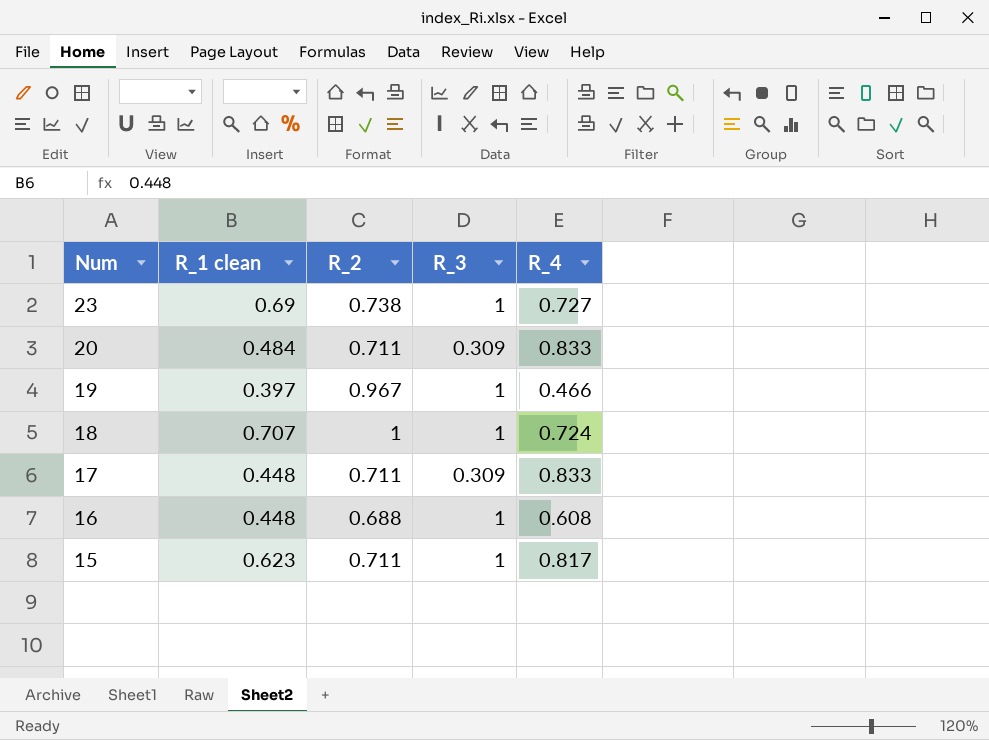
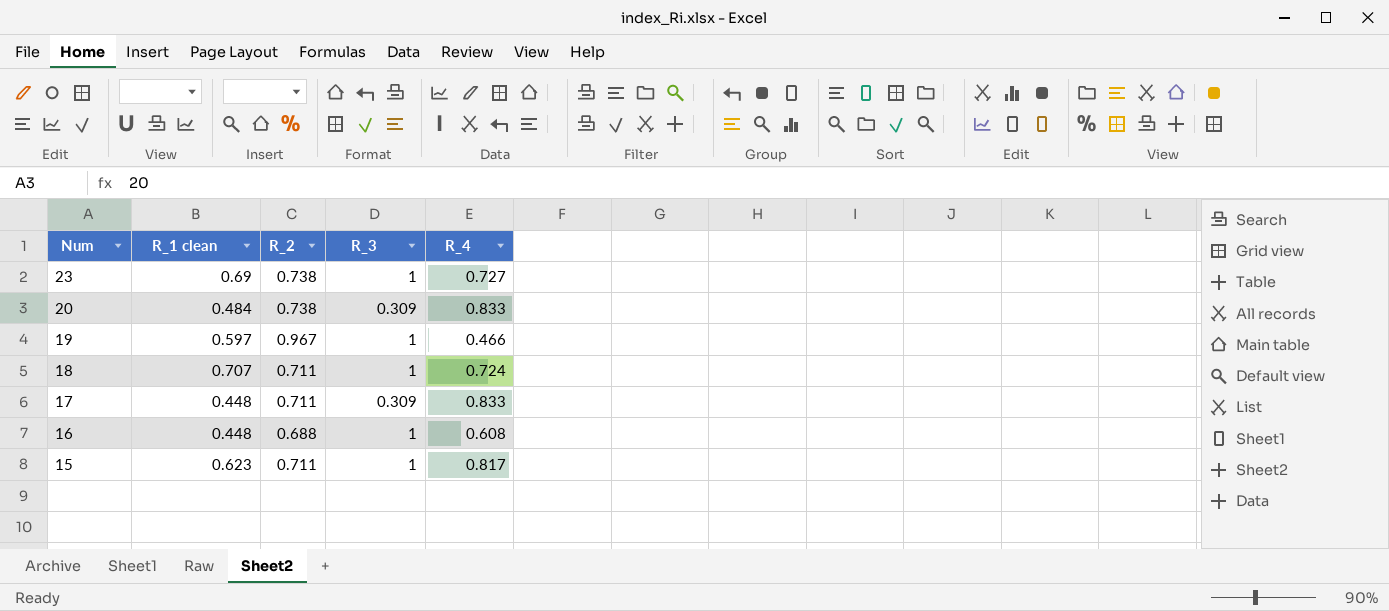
20 | R_2: 0.711 -> 0.738
19 | R_1 clean: 0.397 -> 0.597
18 | R_2: 1 -> 0.711

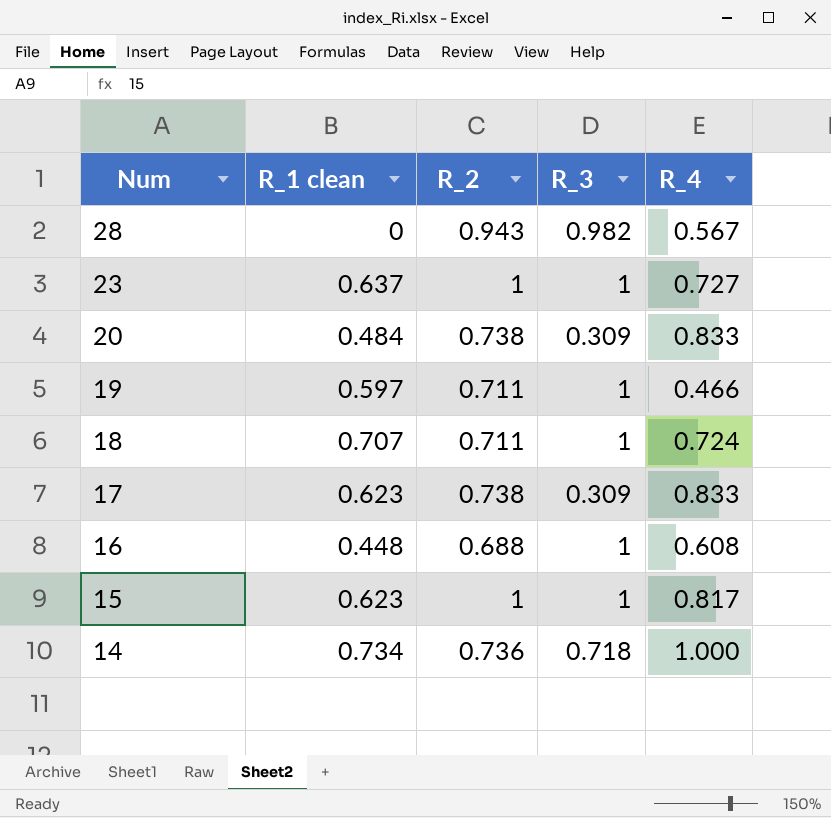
row 28: none -> 0 | 0.943 | 0.982 | 0.567
23 | R_1 clean: 0.69 -> 0.637
23 | R_2: 0.738 -> 1
19 | R_2: 0.967 -> 0.711
17 | R_1 clean: 0.448 -> 0.623
17 | R_2: 0.711 -> 0.738
15 | R_2: 0.711 -> 1
row 14: none -> 0.734 | 0.736 | 0.718 | 1.000

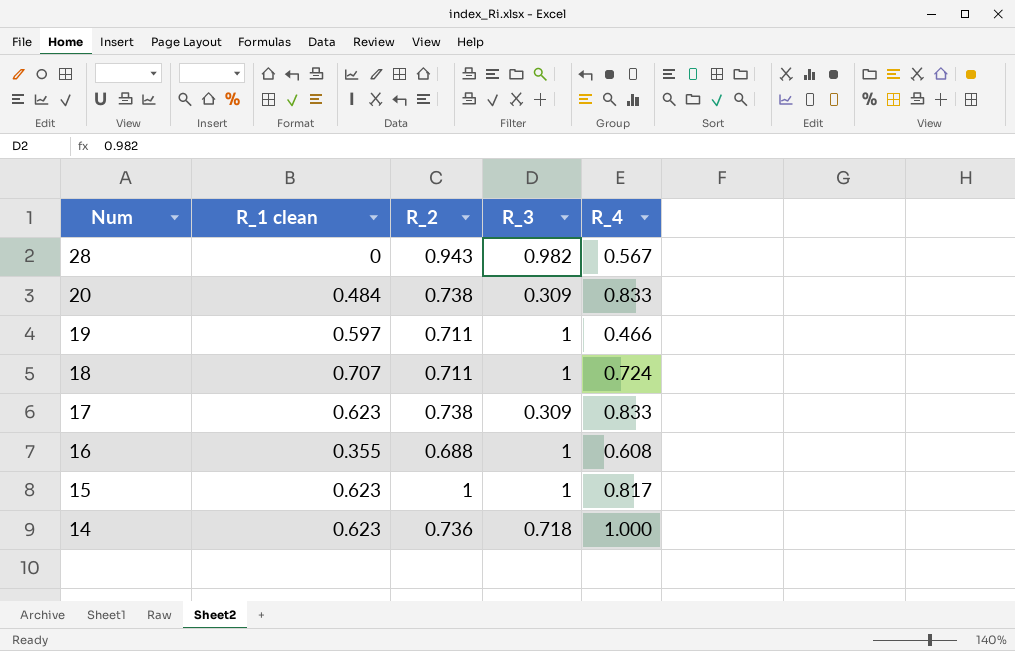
row 23: 0.637 | 1 | 1 | 0.727 -> none
16 | R_1 clean: 0.448 -> 0.355
14 | R_1 clean: 0.734 -> 0.623

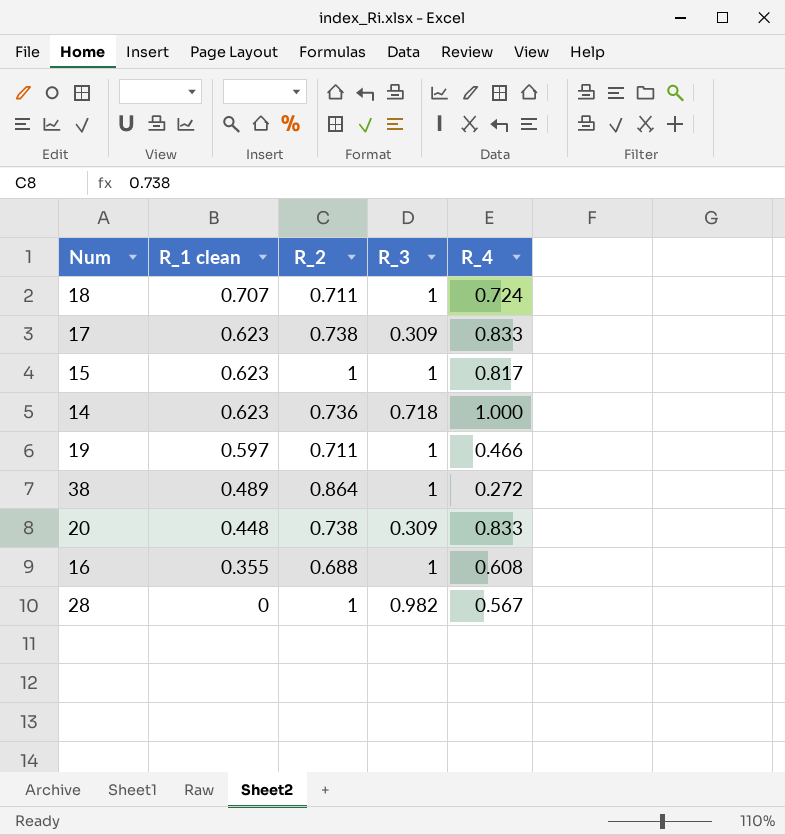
row order: Num descending -> R_1 clean descending
row 38: none -> 0.489 | 0.864 | 1 | 0.272
20 | R_1 clean: 0.484 -> 0.448
28 | R_2: 0.943 -> 1

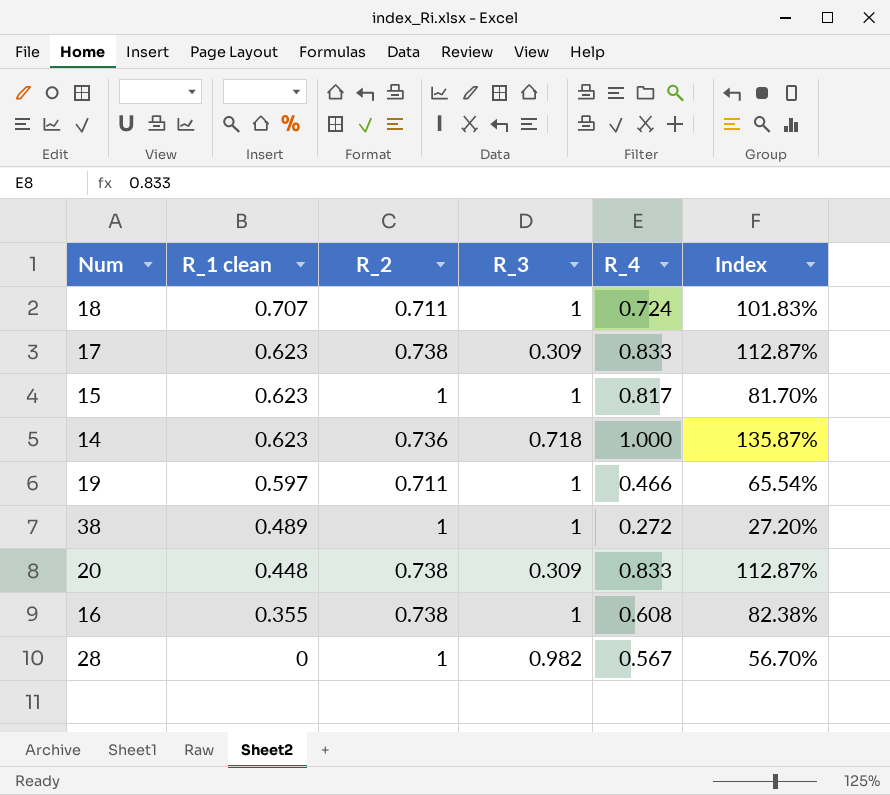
column Index | formula: none -> [R_4] / [R_2]
38 | R_2: 0.864 -> 1
16 | R_2: 0.688 -> 0.738

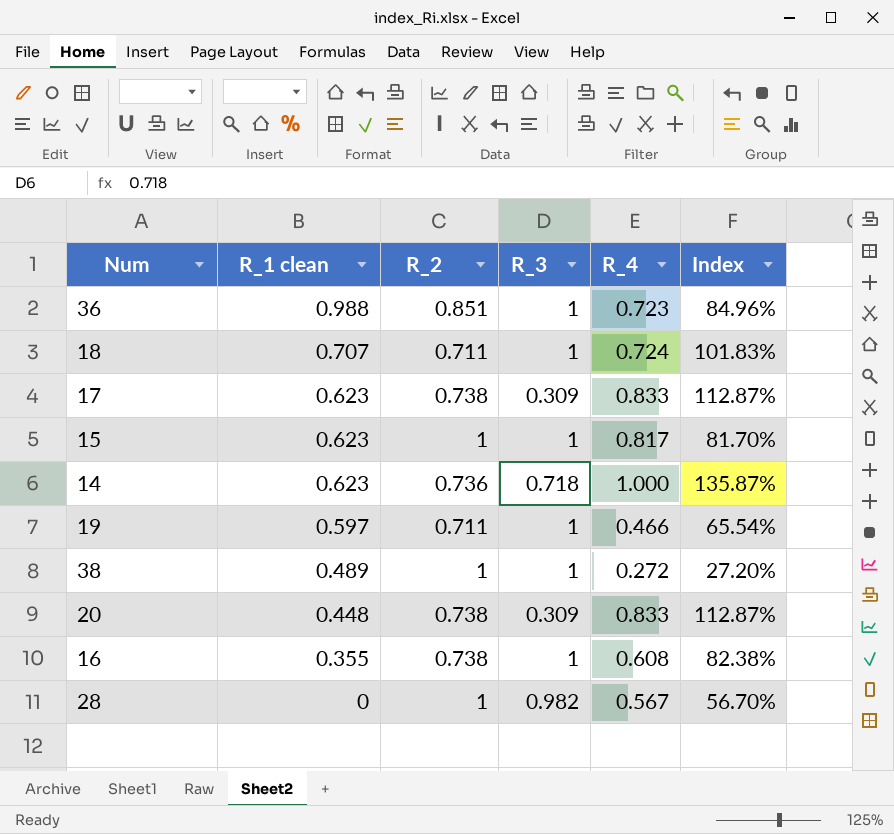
row 36: none -> 0.988 | 0.851 | 1 | 0.723 | 84.96%

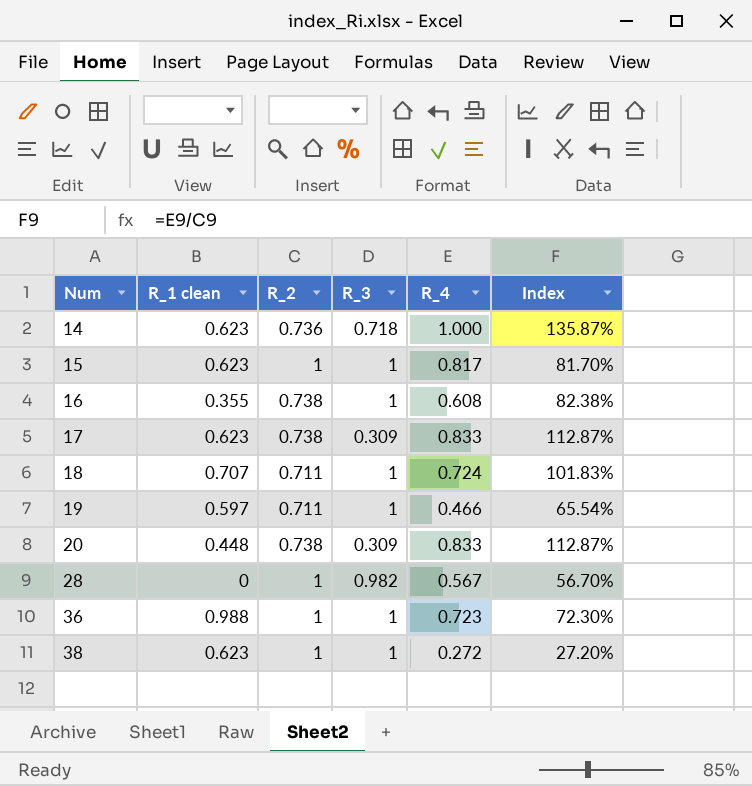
row order: R_1 clean descending -> Num ascending
36 | R_2: 0.851 -> 1
36 | Index: 84.96% -> 72.30%
38 | R_1 clean: 0.489 -> 0.623

